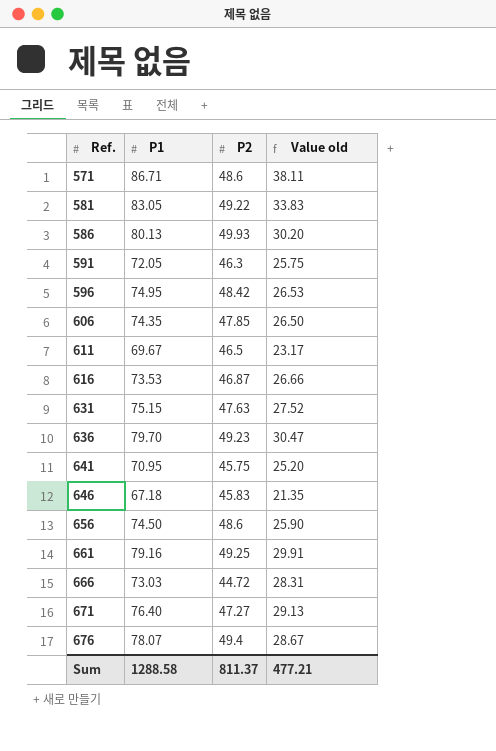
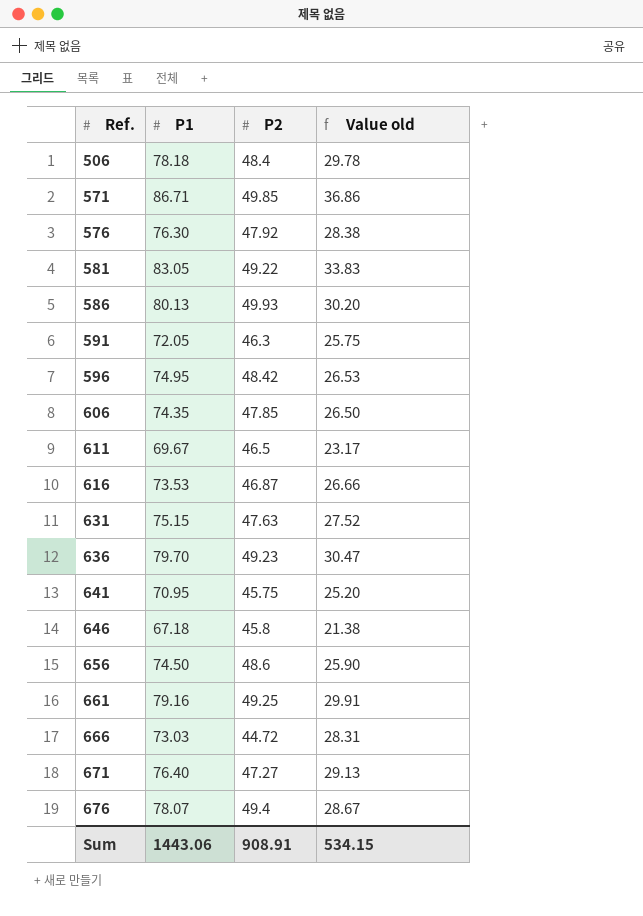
row 506: none -> 78.18 | 48.4 | 29.78
571 | P2: 48.6 -> 49.85
571 | Value old: 38.11 -> 36.86
row 576: none -> 76.30 | 47.92 | 28.38
646 | P2: 45.83 -> 45.8
646 | Value old: 21.35 -> 21.38
Sum | P1: 1288.58 -> 1443.06
Sum | P2: 811.37 -> 908.91
Sum | Value old: 477.21 -> 534.15

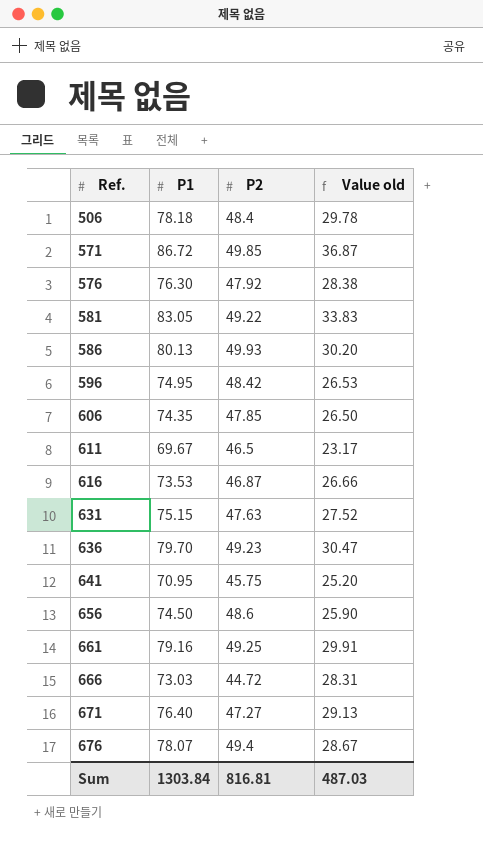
row 591: 72.05 | 46.3 | 25.75 -> none
row 646: 67.18 | 45.8 | 21.38 -> none
571 | P1: 86.71 -> 86.72
571 | Value old: 36.86 -> 36.87
Sum | P1: 1443.06 -> 1303.84
Sum | P2: 908.91 -> 816.81
Sum | Value old: 534.15 -> 487.03

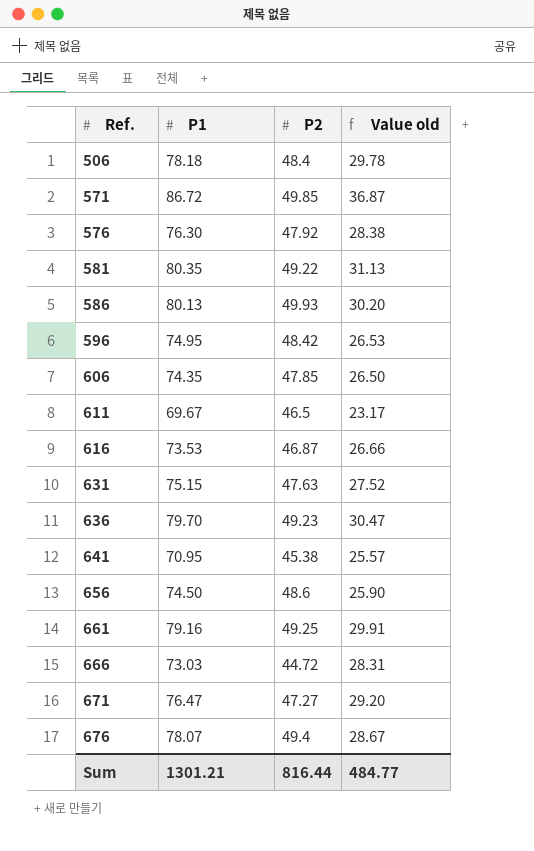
581 | P1: 83.05 -> 80.35
581 | Value old: 33.83 -> 31.13
641 | P2: 45.75 -> 45.38
641 | Value old: 25.20 -> 25.57
671 | P1: 76.40 -> 76.47
671 | Value old: 29.13 -> 29.20
Sum | P1: 1303.84 -> 1301.21
Sum | P2: 816.81 -> 816.44
Sum | Value old: 487.03 -> 484.77

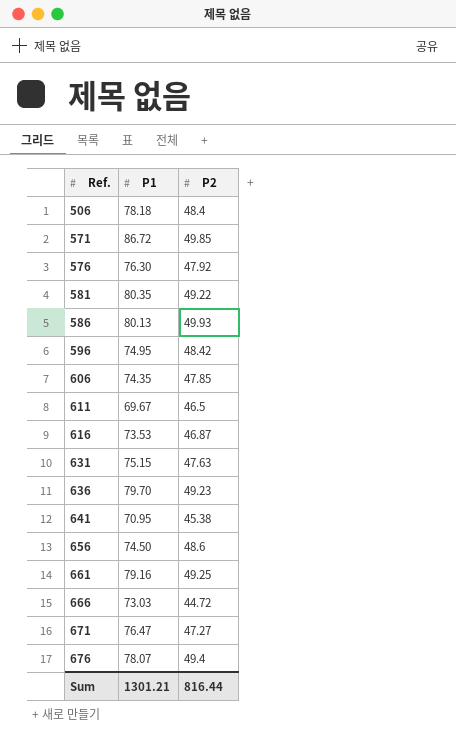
column Value old | formula: [P1] - [P2] -> none

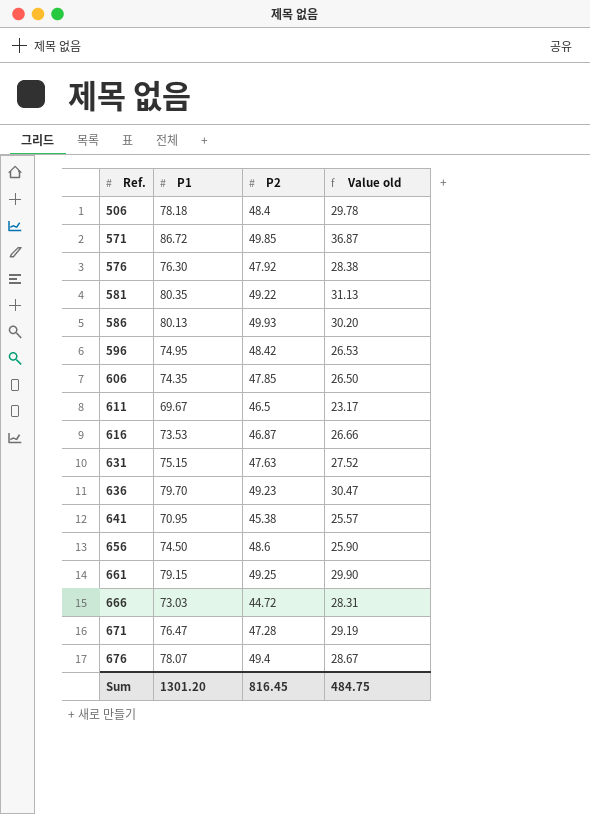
column Value old | formula: none -> [P1] - [P2]
661 | P1: 79.16 -> 79.15
671 | P2: 47.27 -> 47.28
Sum | P1: 1301.21 -> 1301.20
Sum | P2: 816.44 -> 816.45

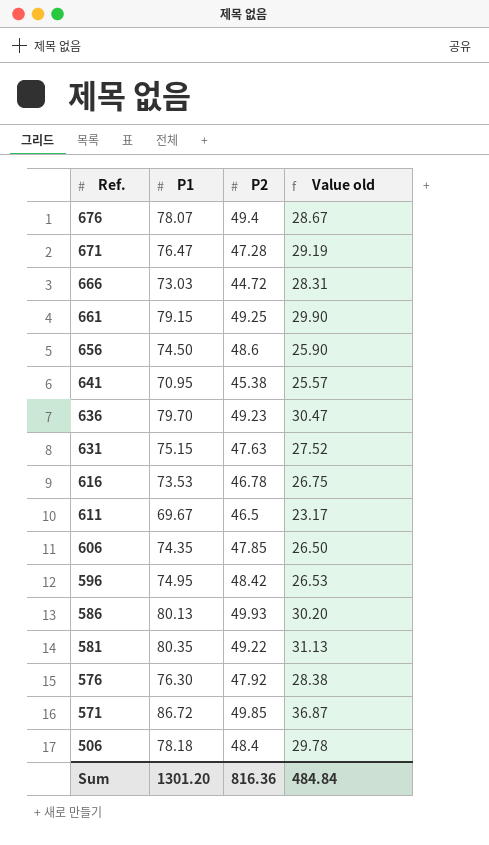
row order: Ref. ascending -> Ref. descending
616 | P2: 46.87 -> 46.78
616 | Value old: 26.66 -> 26.75
Sum | P2: 816.45 -> 816.36
Sum | Value old: 484.75 -> 484.84

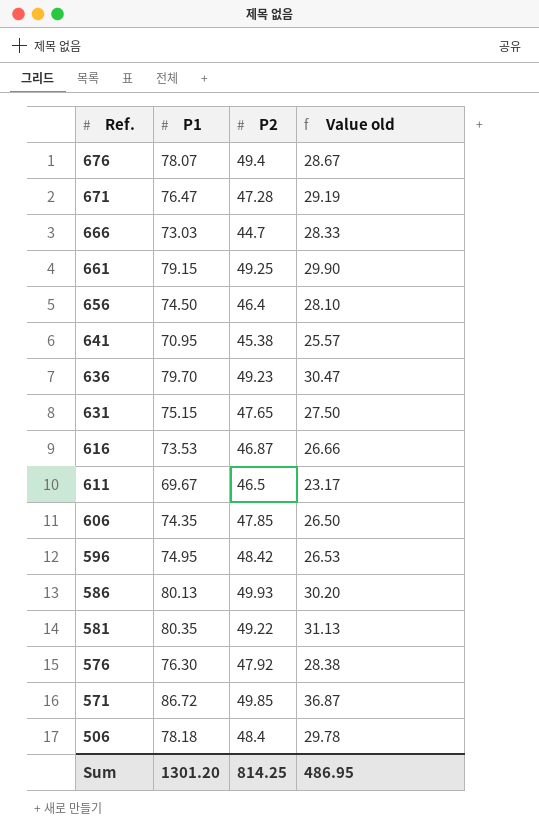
666 | P2: 44.72 -> 44.7
666 | Value old: 28.31 -> 28.33
656 | P2: 48.6 -> 46.4
656 | Value old: 25.90 -> 28.10
631 | P2: 47.63 -> 47.65
631 | Value old: 27.52 -> 27.50
616 | P2: 46.78 -> 46.87
616 | Value old: 26.75 -> 26.66
Sum | P2: 816.36 -> 814.25
Sum | Value old: 484.84 -> 486.95

